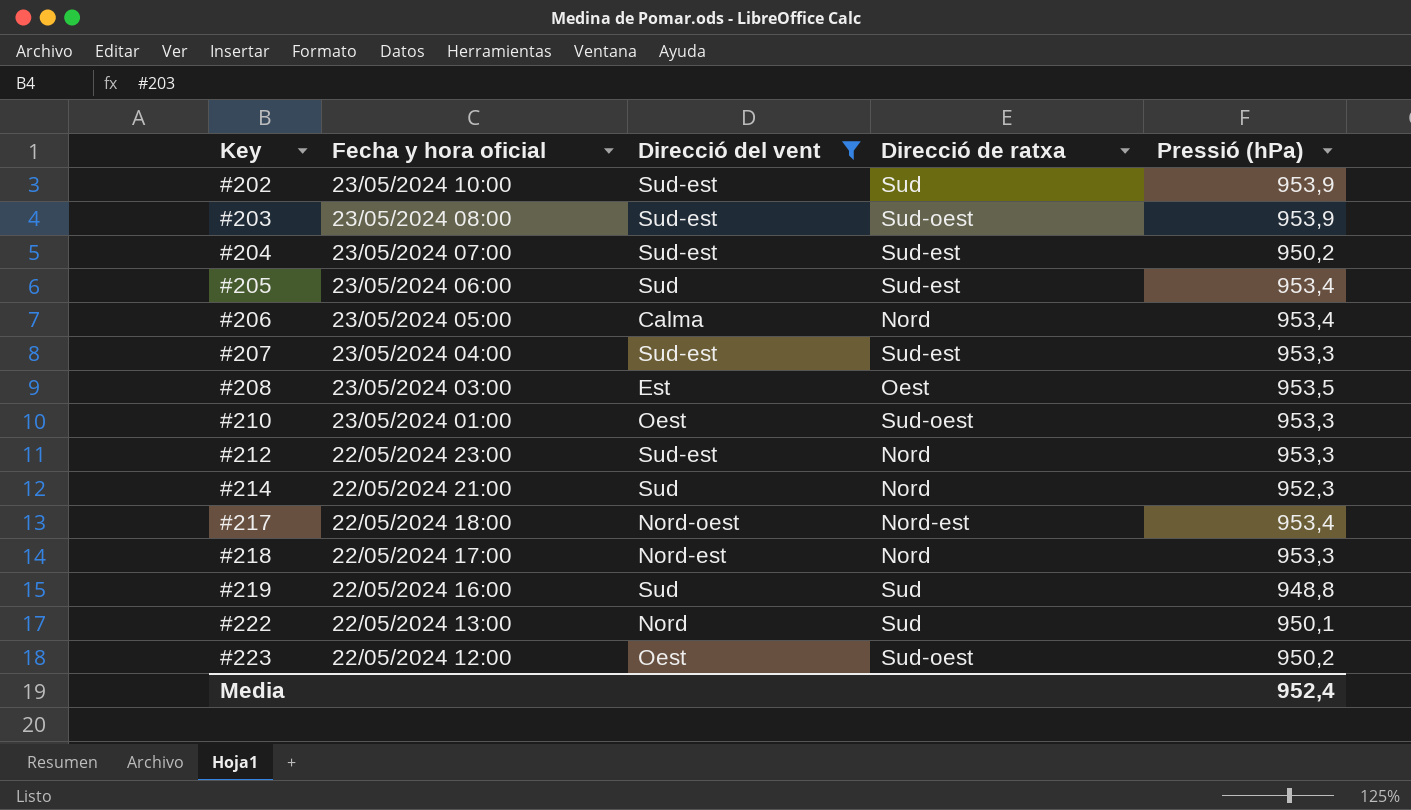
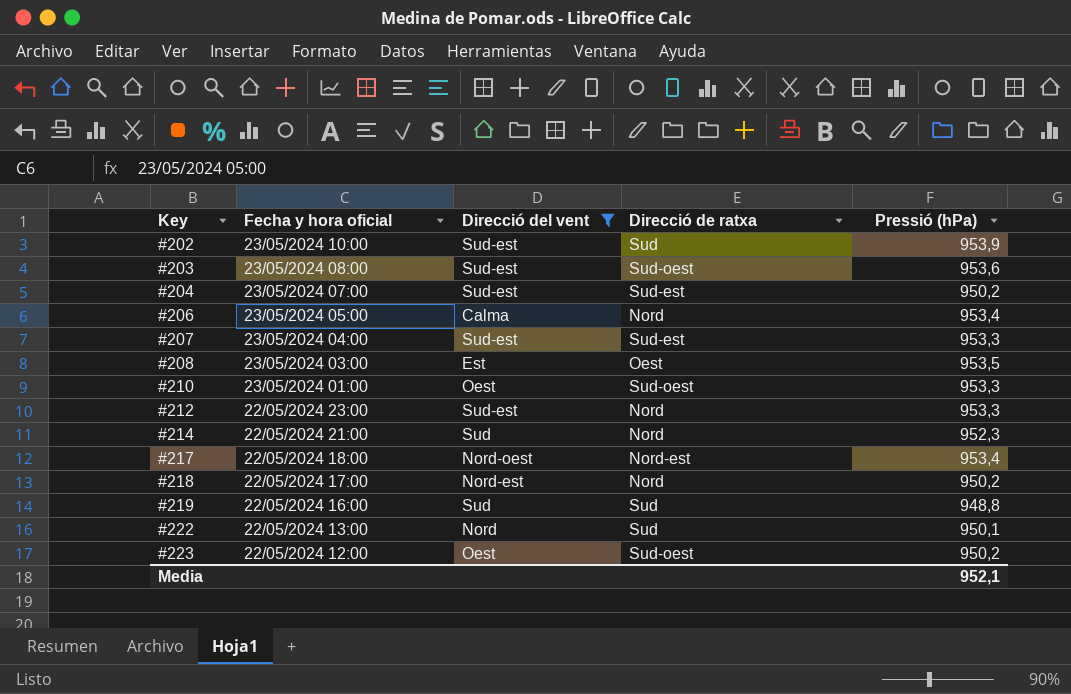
row #205: 23/05/2024 06:00 | Sud | Sud-est | 953,4 -> none
#203 | Pressió (hPa): 953,9 -> 953,6
#218 | Pressió (hPa): 953,3 -> 950,2
Media | Pressió (hPa): 952,4 -> 952,1

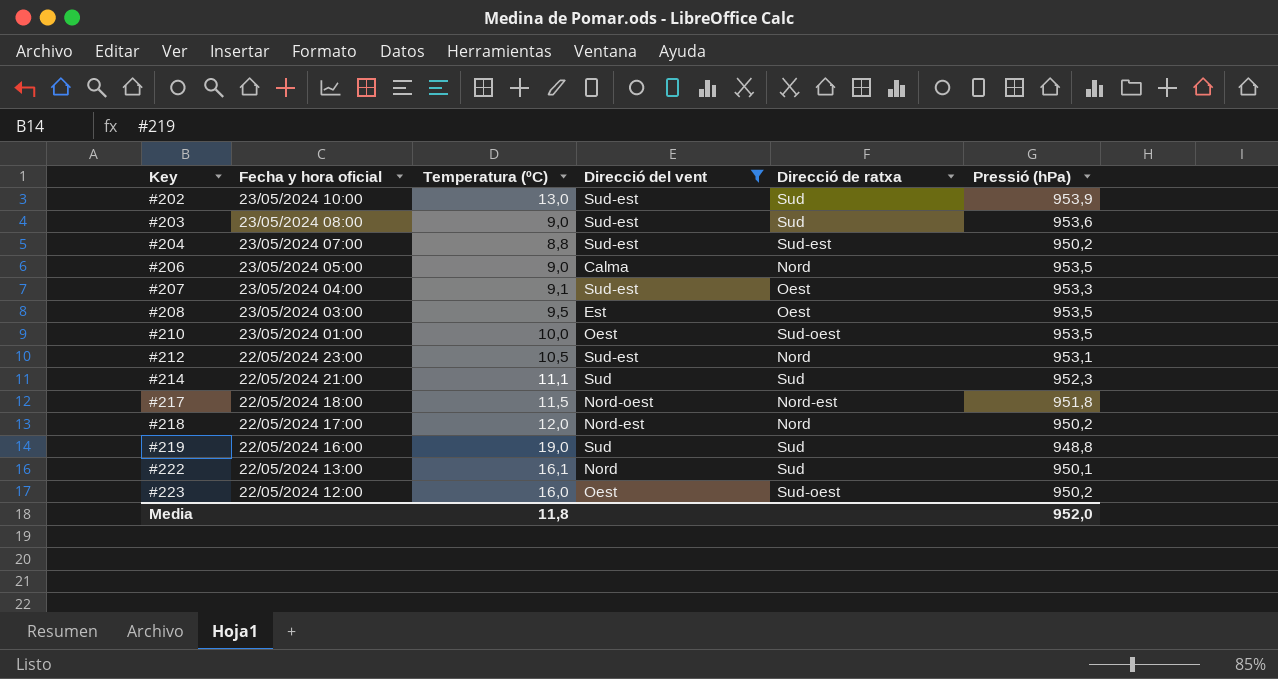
column Temperatura (ºC) | position: none -> 3
#203 | Direcció de ratxa: Sud-oest -> Sud
#206 | Pressió (hPa): 953,4 -> 953,5
#207 | Direcció de ratxa: Sud-est -> Oest
#210 | Pressió (hPa): 953,3 -> 953,5
#212 | Pressió (hPa): 953,3 -> 953,1
#214 | Direcció de ratxa: Nord -> Sud
#217 | Pressió (hPa): 953,4 -> 951,8
Media | Pressió (hPa): 952,1 -> 952,0

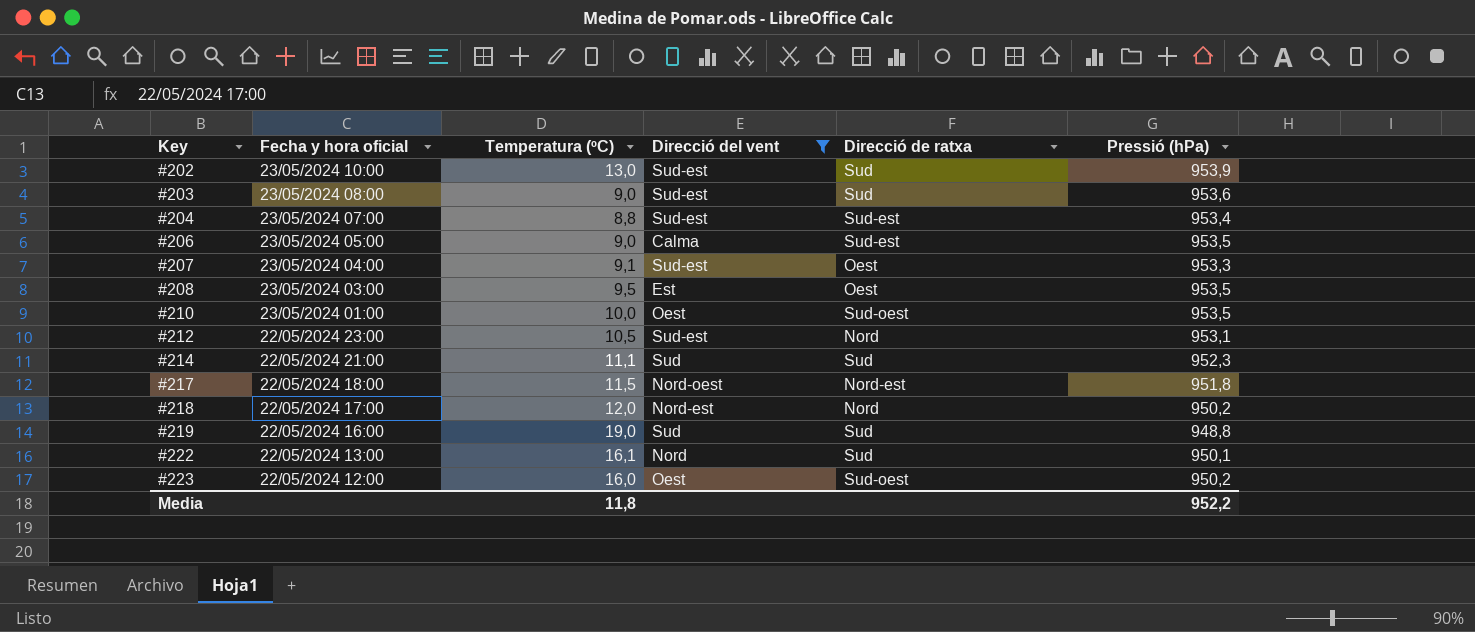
#204 | Pressió (hPa): 950,2 -> 953,4
#206 | Direcció de ratxa: Nord -> Sud-est
Media | Pressió (hPa): 952,0 -> 952,2

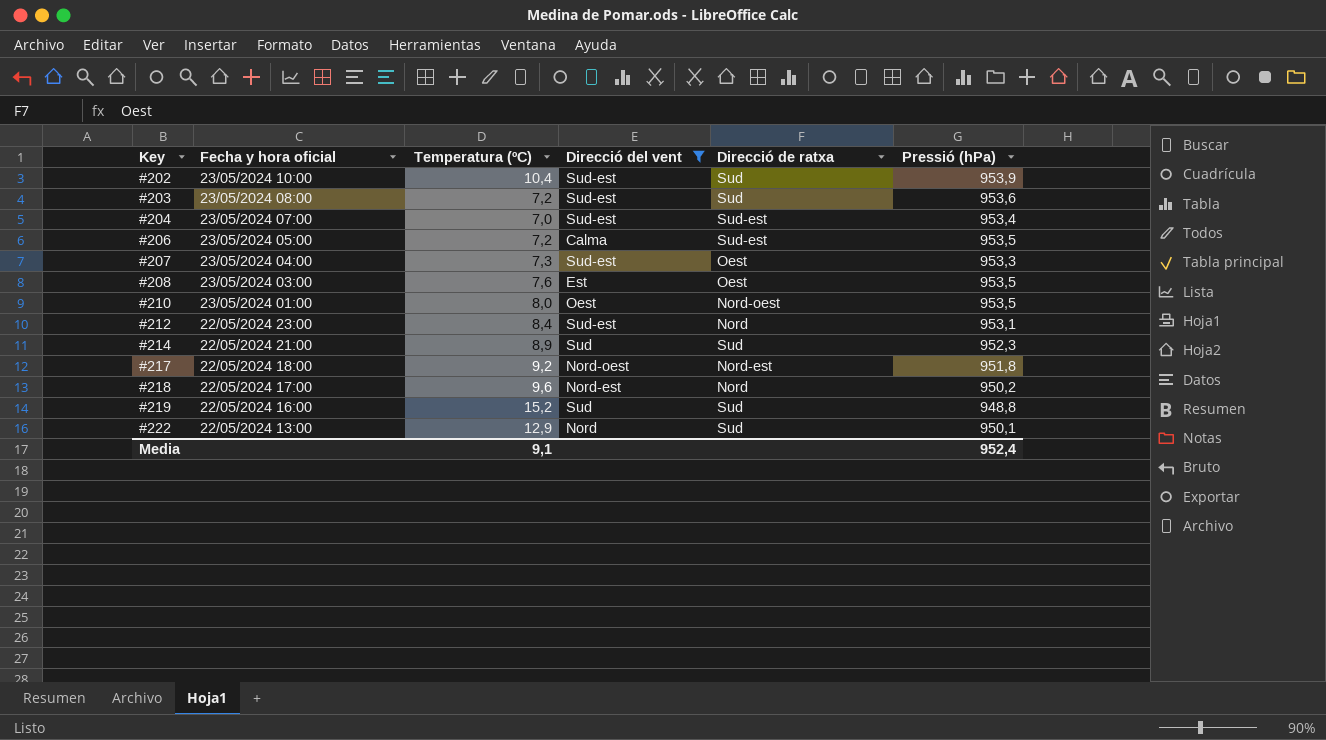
row #223: 22/05/2024 12:00 | 16,0 | Oest | Sud-oest | 950,2 -> none
#202 | Temperatura (ºC): 13,0 -> 10,4
#203 | Temperatura (ºC): 9,0 -> 7,2
#204 | Temperatura (ºC): 8,8 -> 7,0
#206 | Temperatura (ºC): 9,0 -> 7,2
#207 | Temperatura (ºC): 9,1 -> 7,3
#208 | Temperatura (ºC): 9,5 -> 7,6
#210 | Temperatura (ºC): 10,0 -> 8,0
#210 | Direcció de ratxa: Sud-oest -> Nord-oest
#212 | Temperatura (ºC): 10,5 -> 8,4
#214 | Temperatura (ºC): 11,1 -> 8,9
#217 | Temperatura (ºC): 11,5 -> 9,2
#218 | Temperatura (ºC): 12,0 -> 9,6
#219 | Temperatura (ºC): 19,0 -> 15,2
#222 | Temperatura (ºC): 16,1 -> 12,9
Media | Temperatura (ºC): 11,8 -> 9,1
Media | Pressió (hPa): 952,2 -> 952,4

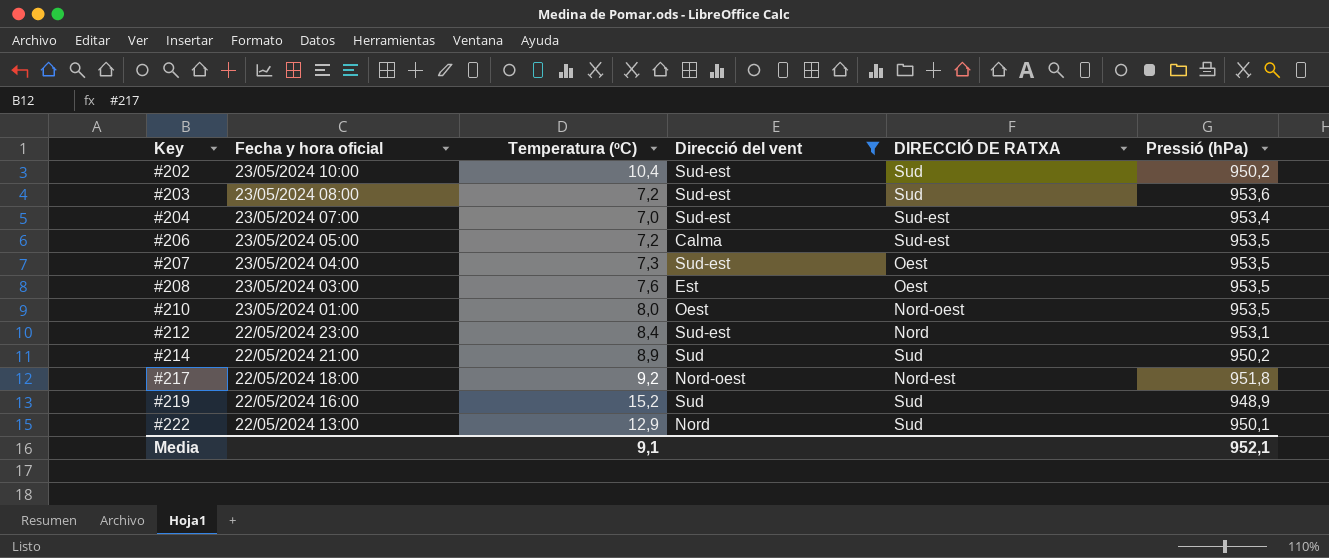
column name: Direcció de ratxa -> DIRECCIÓ DE RATXA
row #218: 22/05/2024 17:00 | 9,6 | Nord-est | Nord | 950,2 -> none
#202 | Pressió (hPa): 953,9 -> 950,2
#207 | Pressió (hPa): 953,3 -> 953,5
#214 | Pressió (hPa): 952,3 -> 950,2
#219 | Pressió (hPa): 948,8 -> 948,9
Media | Pressió (hPa): 952,4 -> 952,1

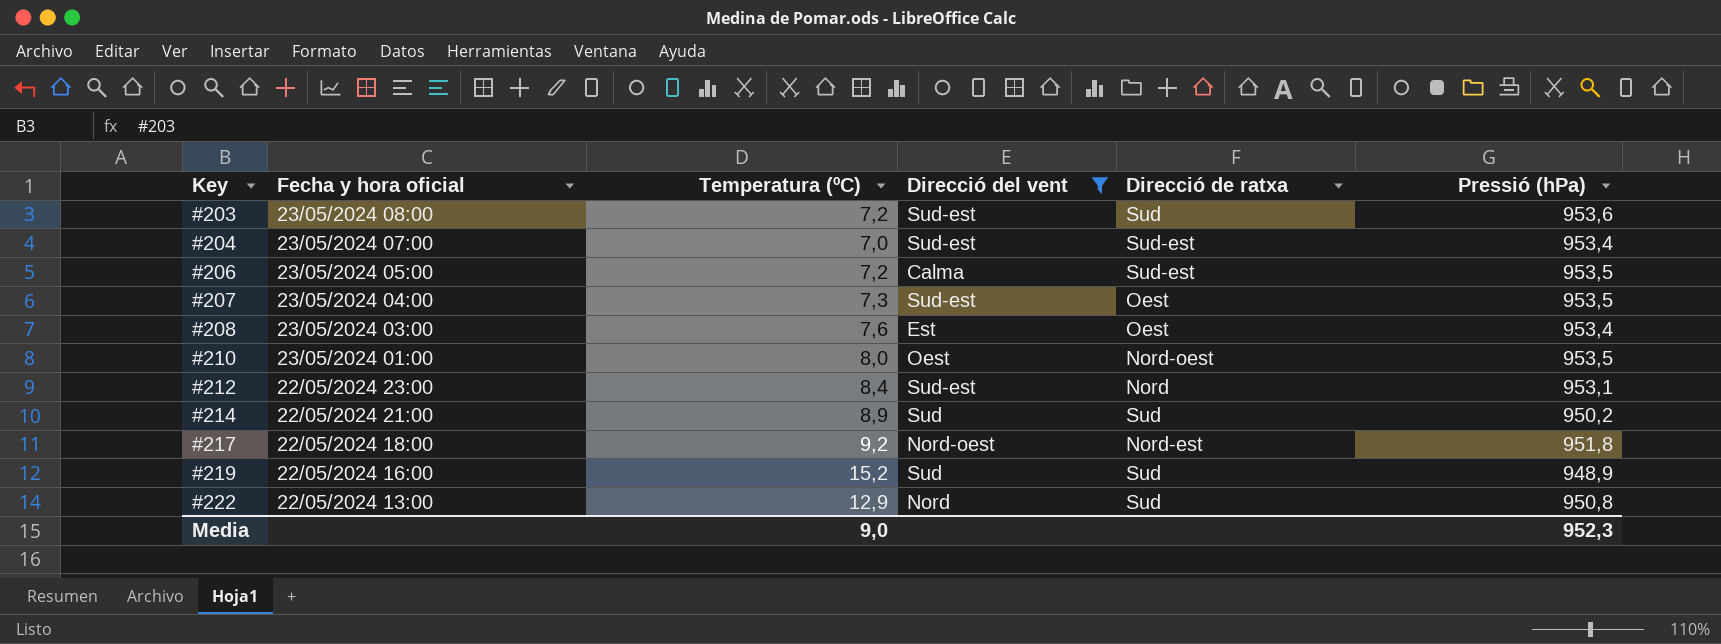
column name: DIRECCIÓ DE RATXA -> Direcció de ratxa
row #202: 23/05/2024 10:00 | 10,4 | Sud-est | Sud | 950,2 -> none
#208 | Pressió (hPa): 953,5 -> 953,4
#222 | Pressió (hPa): 950,1 -> 950,8
Media | Temperatura (ºC): 9,1 -> 9,0
Media | Pressió (hPa): 952,1 -> 952,3

